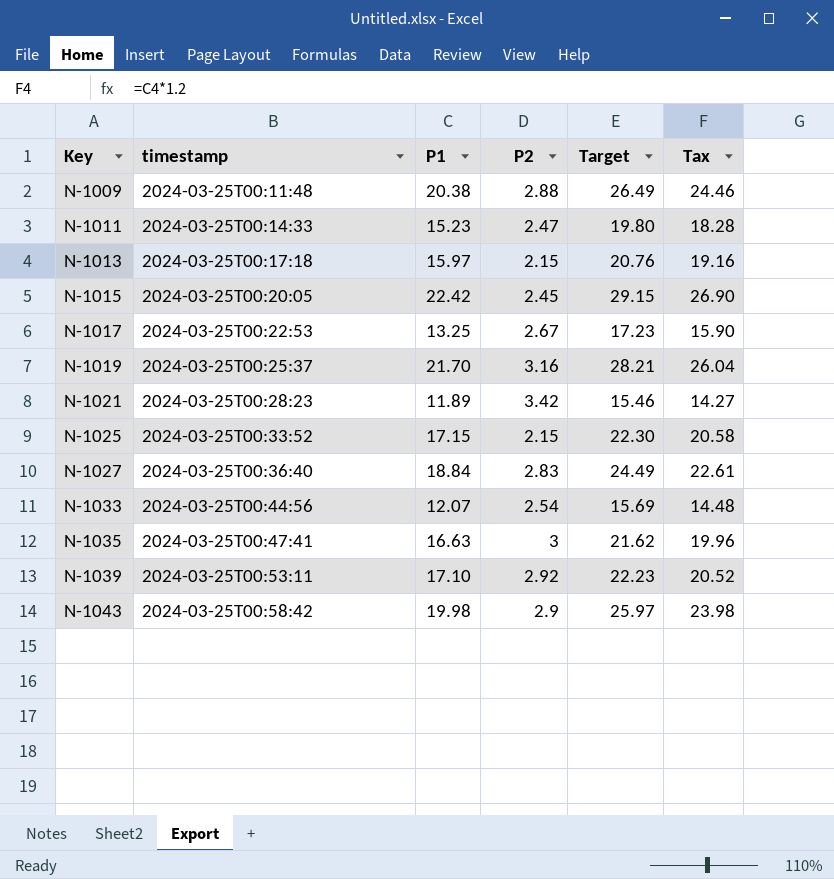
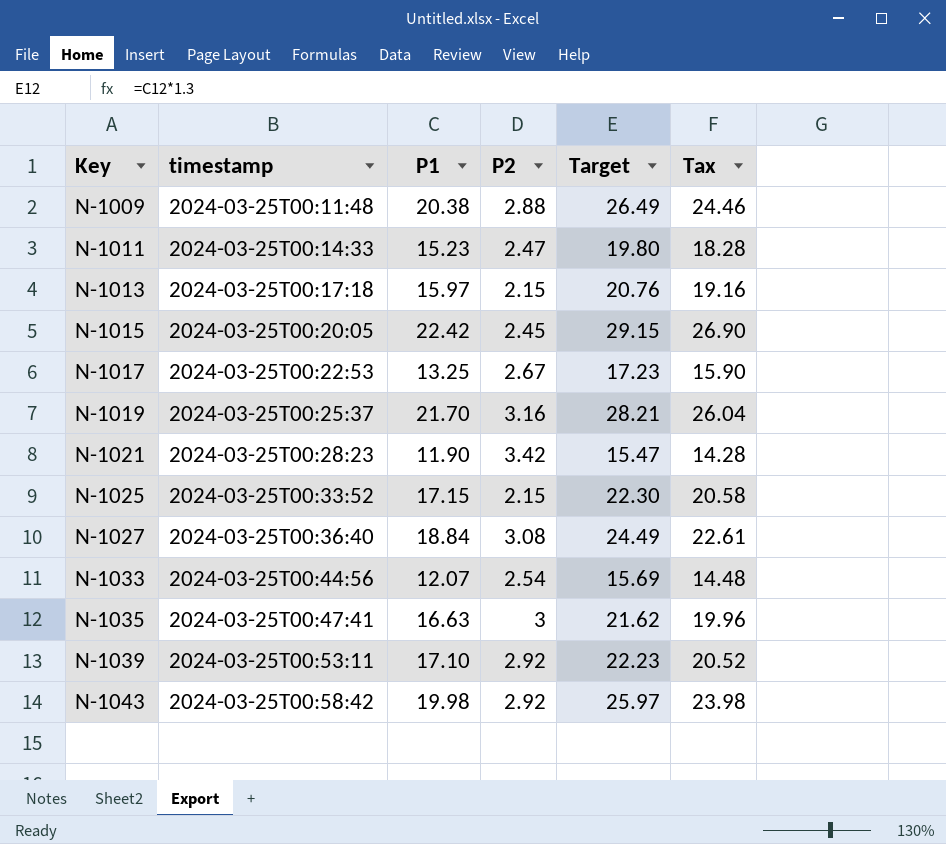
N-1021 | P1: 11.89 -> 11.90
N-1021 | Target: 15.46 -> 15.47
N-1021 | Tax: 14.27 -> 14.28
N-1027 | P2: 2.83 -> 3.08
N-1043 | P2: 2.9 -> 2.92

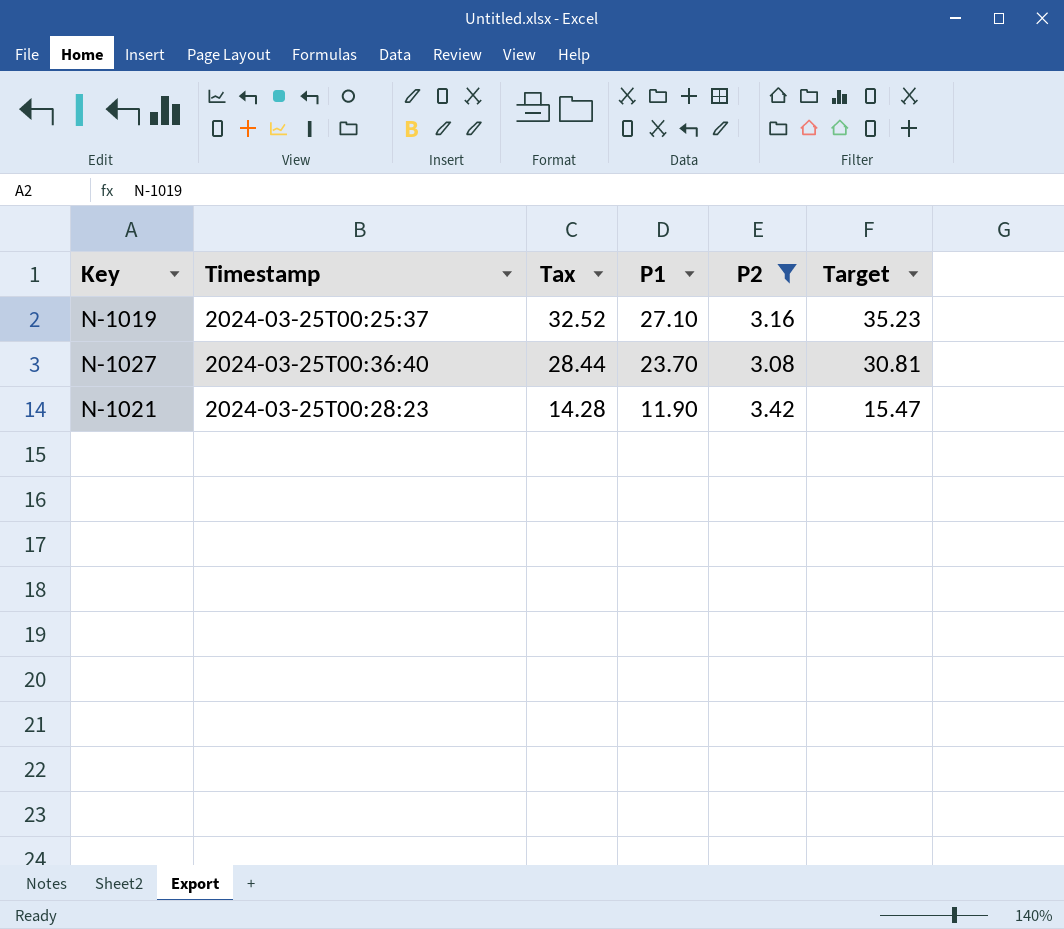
filter: none -> P2 >= 3.08
row order: Key ascending -> Tax descending
column name: timestamp -> Timestamp
column Tax | position: 6 -> 3
N-1019 | Tax: 26.04 -> 32.52
N-1019 | P1: 21.70 -> 27.10
N-1019 | Target: 28.21 -> 35.23
N-1027 | Tax: 22.61 -> 28.44
N-1027 | P1: 18.84 -> 23.70
N-1027 | Target: 24.49 -> 30.81

